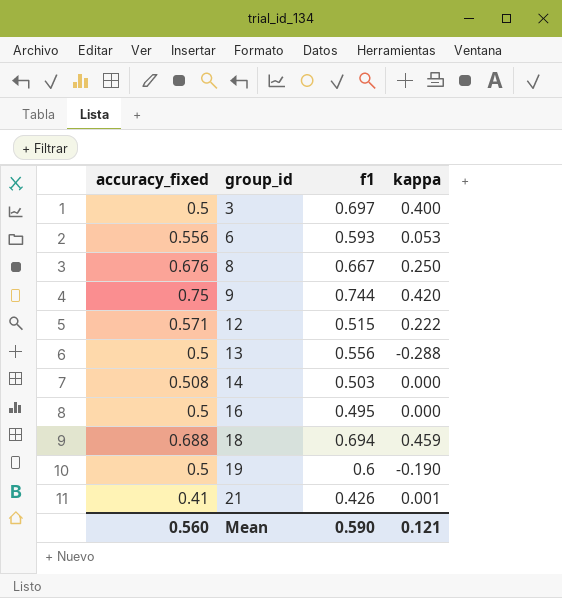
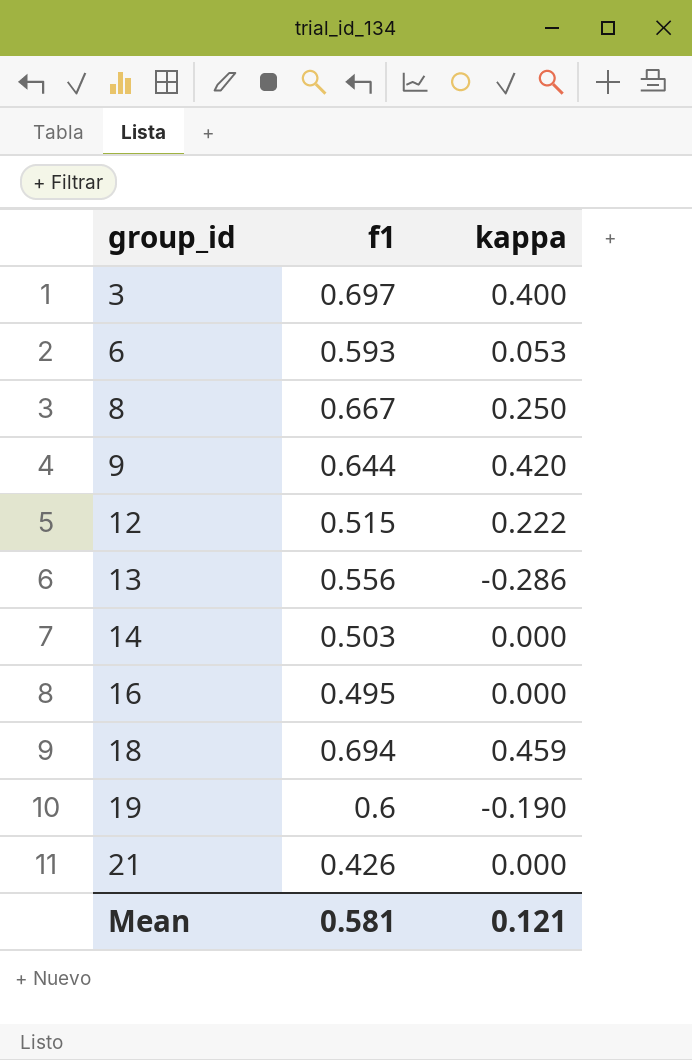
column accuracy_fixed | position: 1 -> none
9 | f1: 0.744 -> 0.644
13 | kappa: -0.288 -> -0.286
21 | kappa: 0.001 -> 0.000
Mean | f1: 0.590 -> 0.581

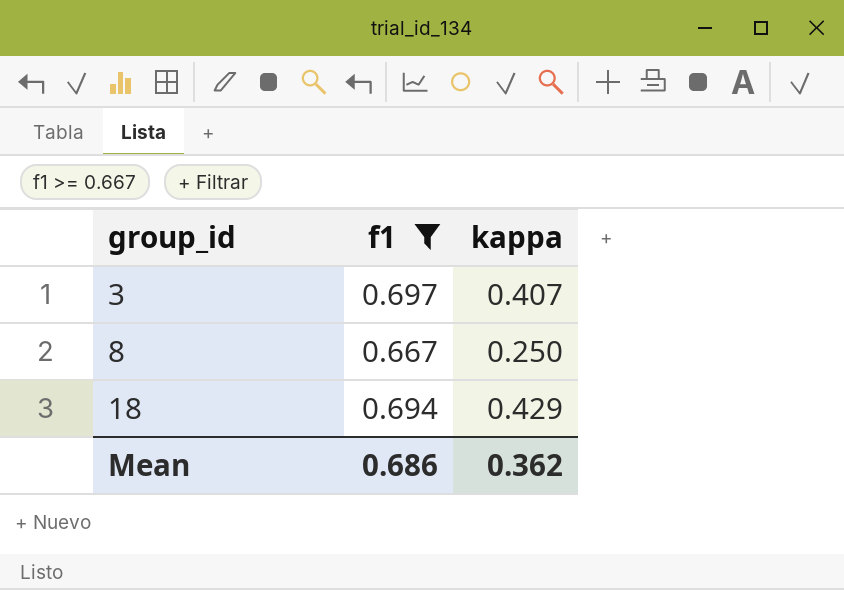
filter: none -> f1 >= 0.667
3 | kappa: 0.400 -> 0.407
18 | kappa: 0.459 -> 0.429
Mean | f1: 0.581 -> 0.686
Mean | kappa: 0.121 -> 0.362

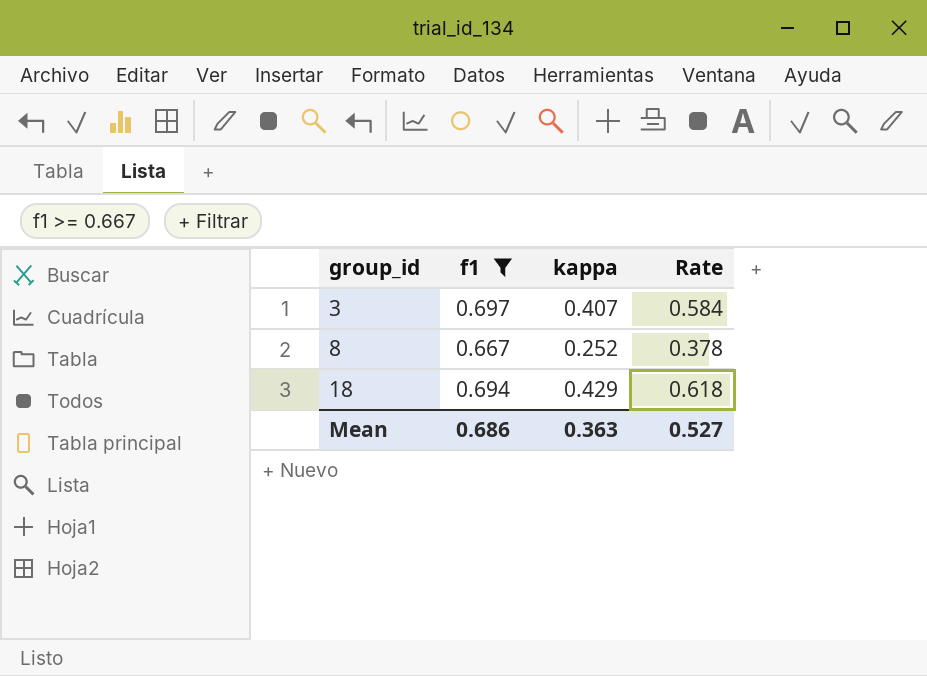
column Rate | formula: none -> [kappa] / [f1]
8 | kappa: 0.250 -> 0.252
Mean | kappa: 0.362 -> 0.363

